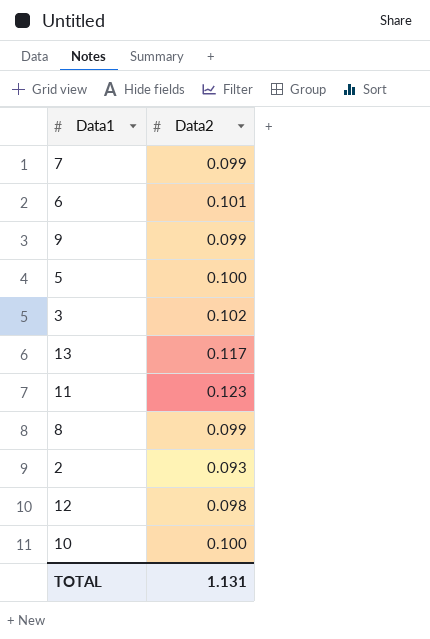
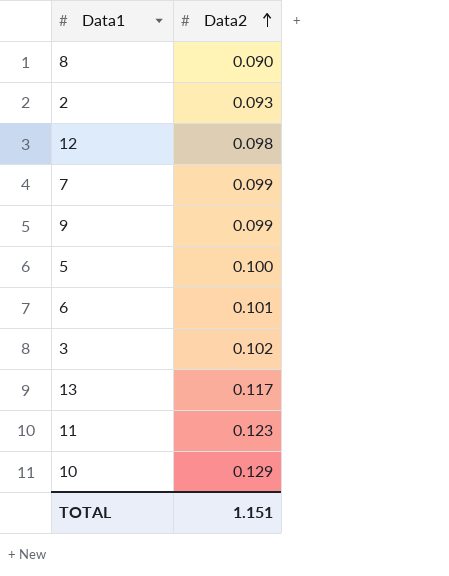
row order: none -> Data2 ascending
8 | Data2: 0.099 -> 0.090
10 | Data2: 0.100 -> 0.129
TOTAL | Data2: 1.131 -> 1.151

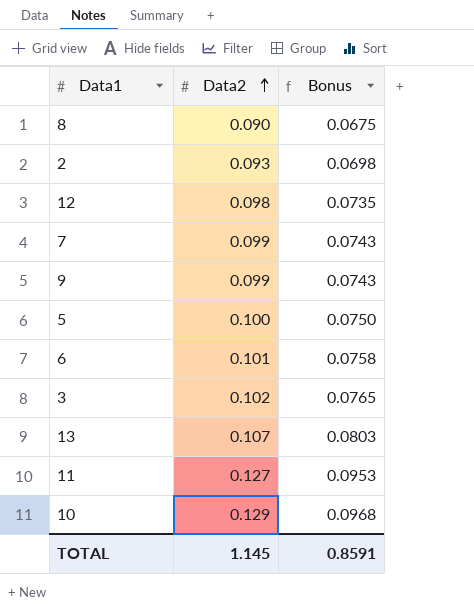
column Bonus | formula: none -> [Data2] * 0.75
13 | Data2: 0.117 -> 0.107
11 | Data2: 0.123 -> 0.127
TOTAL | Data2: 1.151 -> 1.145

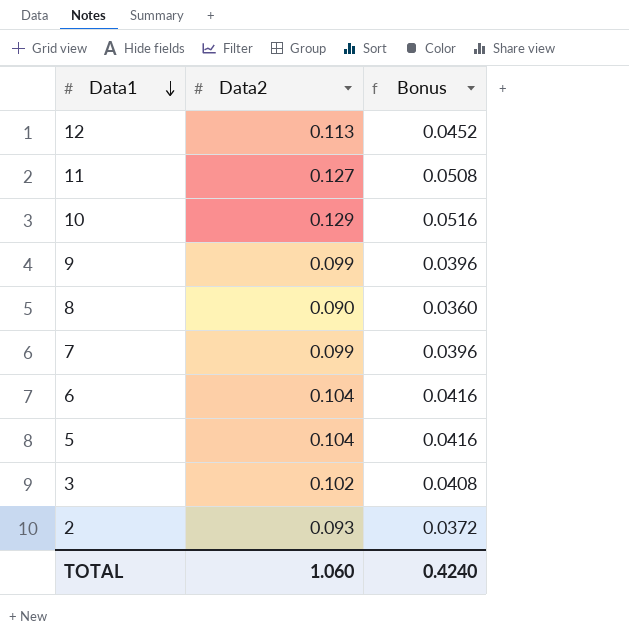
row order: Data2 ascending -> Data1 descending
column Bonus | formula: [Data2] * 0.75 -> [Data2] * 0.4
row 13: 0.107 | 0.0803 -> none
12 | Data2: 0.098 -> 0.113
6 | Data2: 0.101 -> 0.104
5 | Data2: 0.100 -> 0.104
TOTAL | Data2: 1.145 -> 1.060
TOTAL | Bonus: 0.8591 -> 0.4240

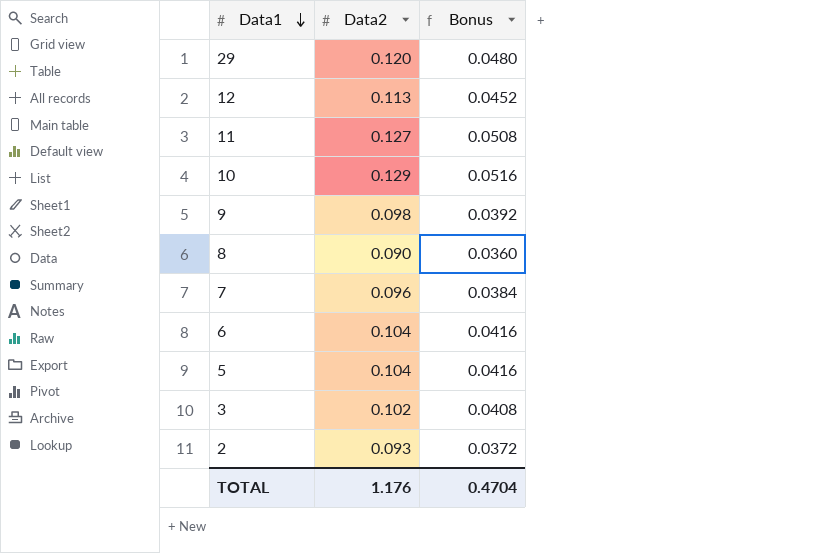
row 29: none -> 0.120 | 0.0480
9 | Data2: 0.099 -> 0.098
9 | Bonus: 0.0396 -> 0.0392
7 | Data2: 0.099 -> 0.096
7 | Bonus: 0.0396 -> 0.0384
TOTAL | Data2: 1.060 -> 1.176
TOTAL | Bonus: 0.4240 -> 0.4704

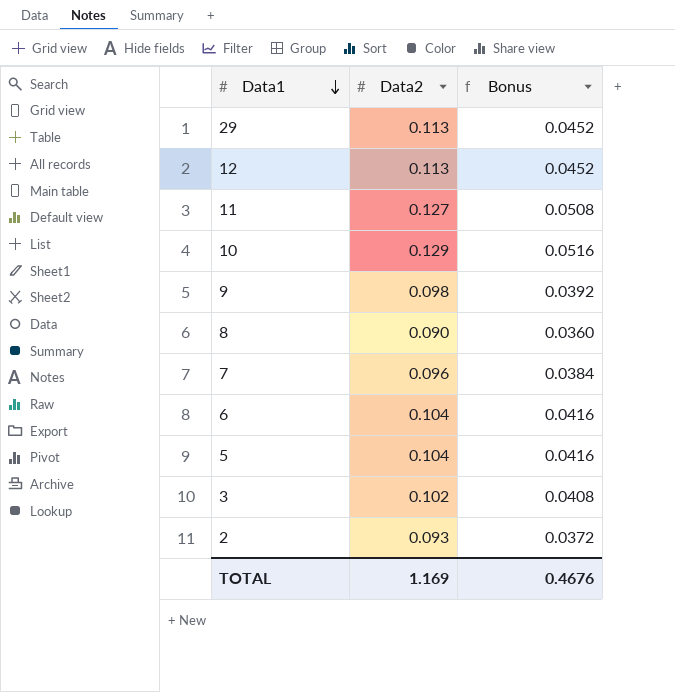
29 | Data2: 0.120 -> 0.113
29 | Bonus: 0.0480 -> 0.0452
TOTAL | Data2: 1.176 -> 1.169
TOTAL | Bonus: 0.4704 -> 0.4676

